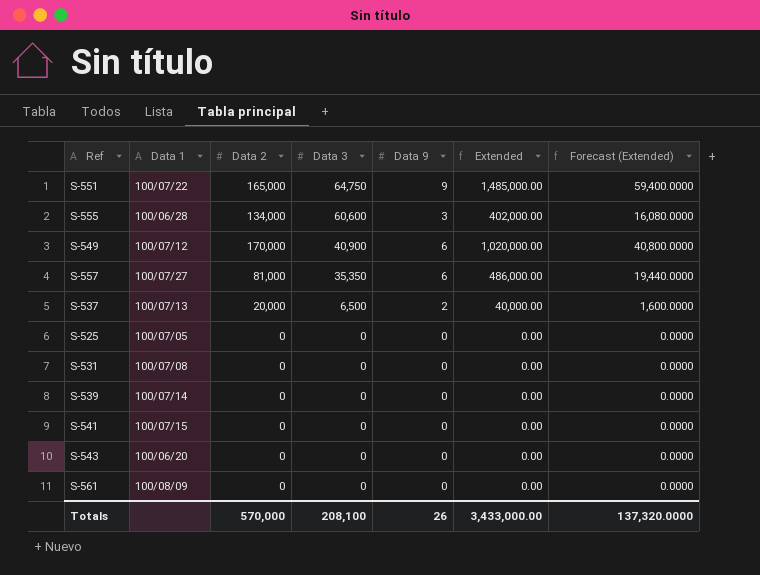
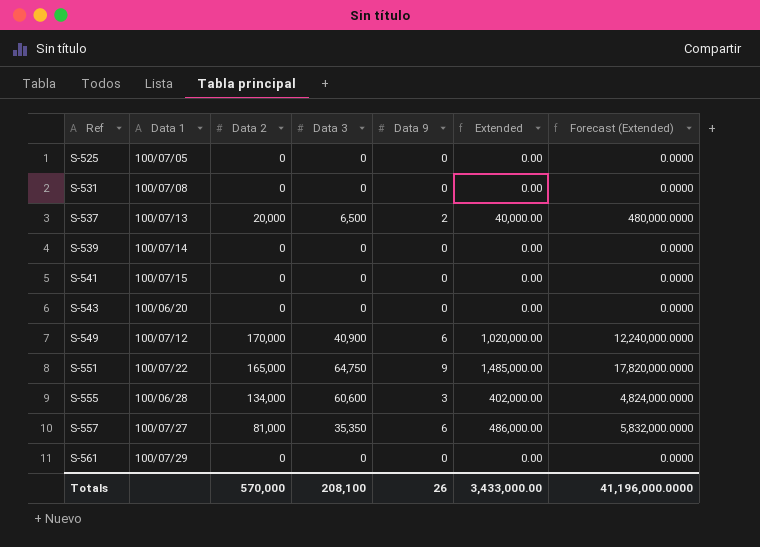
row order: Data 3 descending -> Ref ascending
column Forecast (Extended) | formula: [Extended] * 0.04 -> [Extended] * 12
S-561 | Data 1: 100/08/09 -> 100/07/29
Totals | Forecast (Extended): 137,320.0000 -> 41,196,000.0000

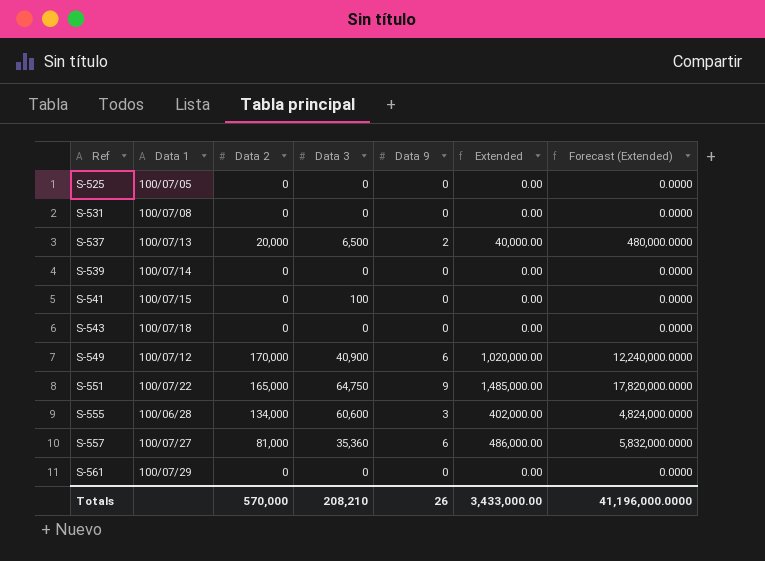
S-541 | Data 3: 0 -> 100
S-543 | Data 1: 100/06/20 -> 100/07/18
S-557 | Data 3: 35,350 -> 35,360
Totals | Data 3: 208,100 -> 208,210

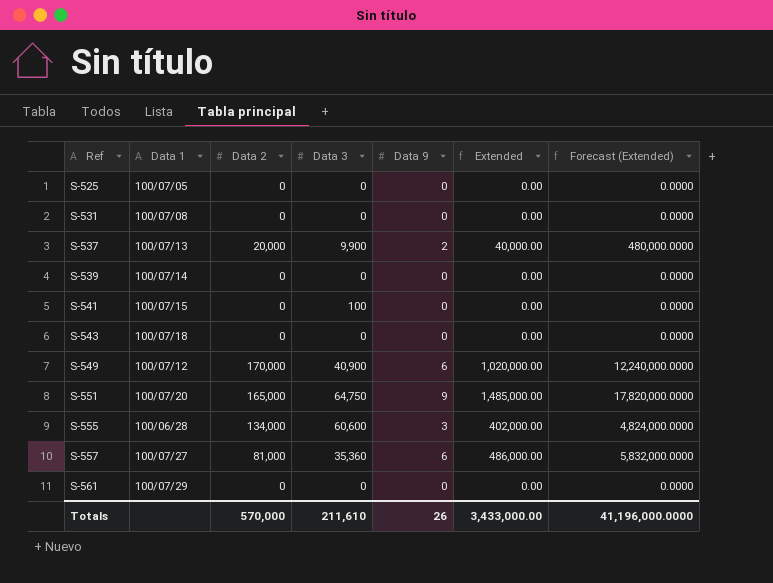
S-537 | Data 3: 6,500 -> 9,900
S-551 | Data 1: 100/07/22 -> 100/07/20
Totals | Data 3: 208,210 -> 211,610

